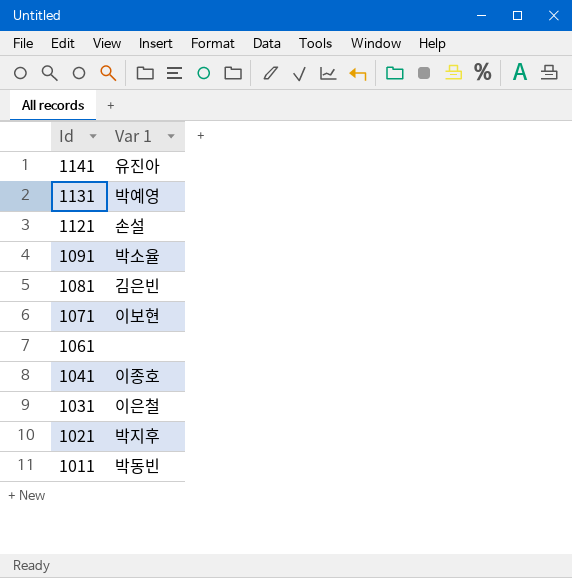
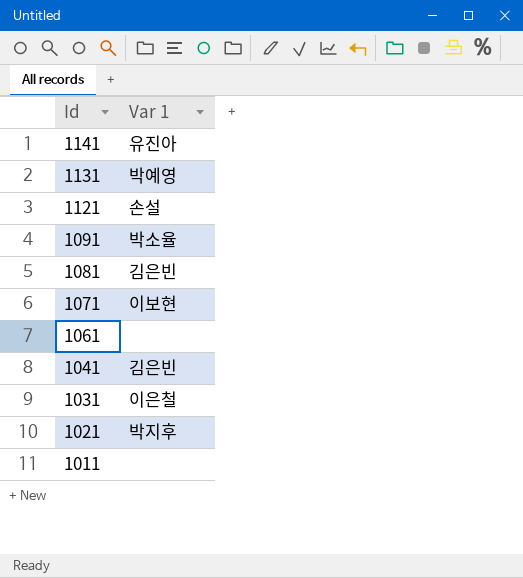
1041 | Var 1: 이종호 -> 김은빈
1011 | Var 1: 박동빈 -> none

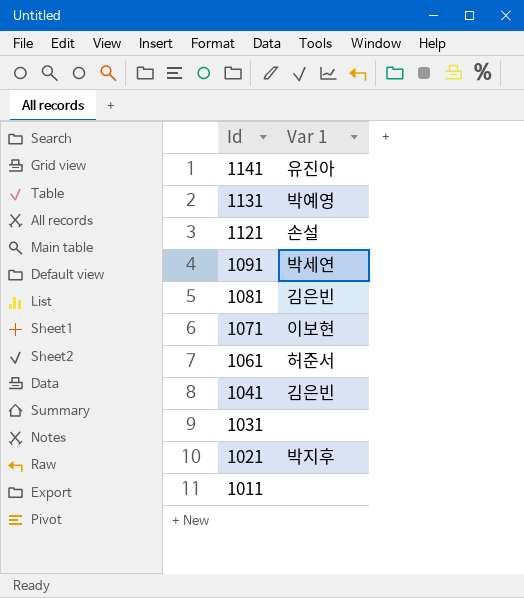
1091 | Var 1: 박소율 -> 박세연
1061 | Var 1: none -> 허준서
1031 | Var 1: 이은철 -> none

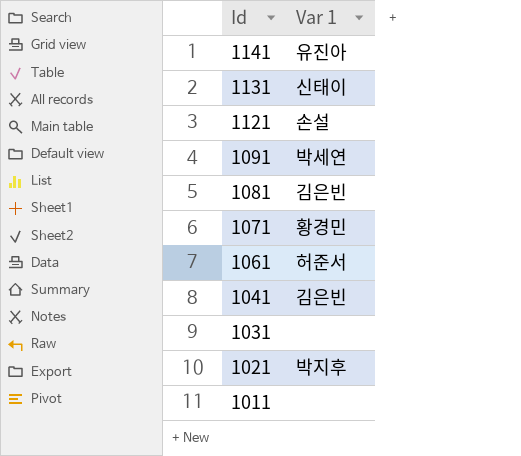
1131 | Var 1: 박예영 -> 신태이
1071 | Var 1: 이보현 -> 황경민

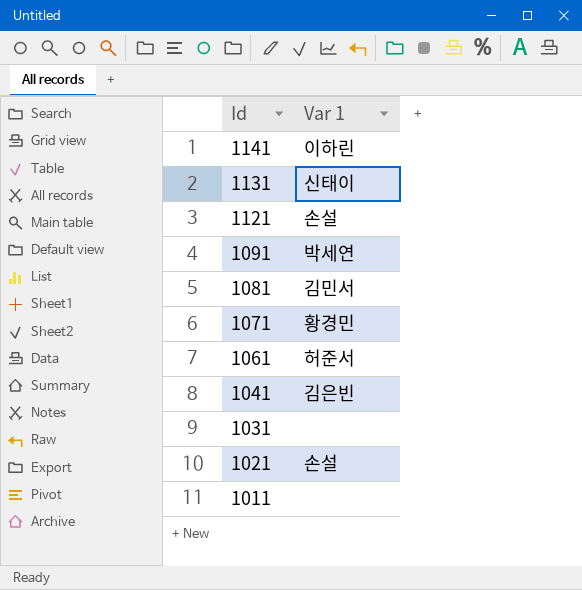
1141 | Var 1: 유진아 -> 이하린
1081 | Var 1: 김은빈 -> 김민서
1021 | Var 1: 박지후 -> 손설

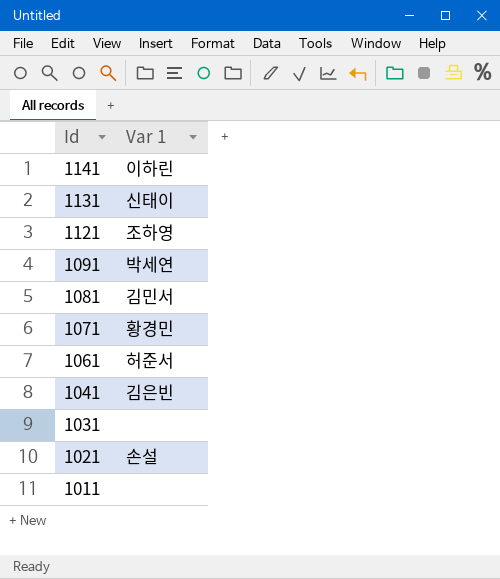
1121 | Var 1: 손설 -> 조하영

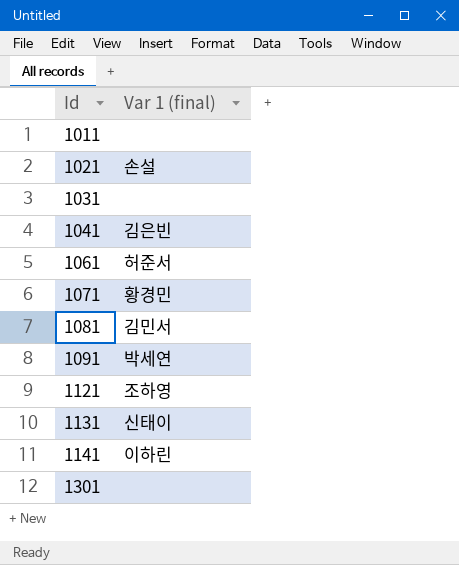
row order: Id descending -> Id ascending
column name: Var 1 -> Var 1 (final)
row 1301: none -> none

